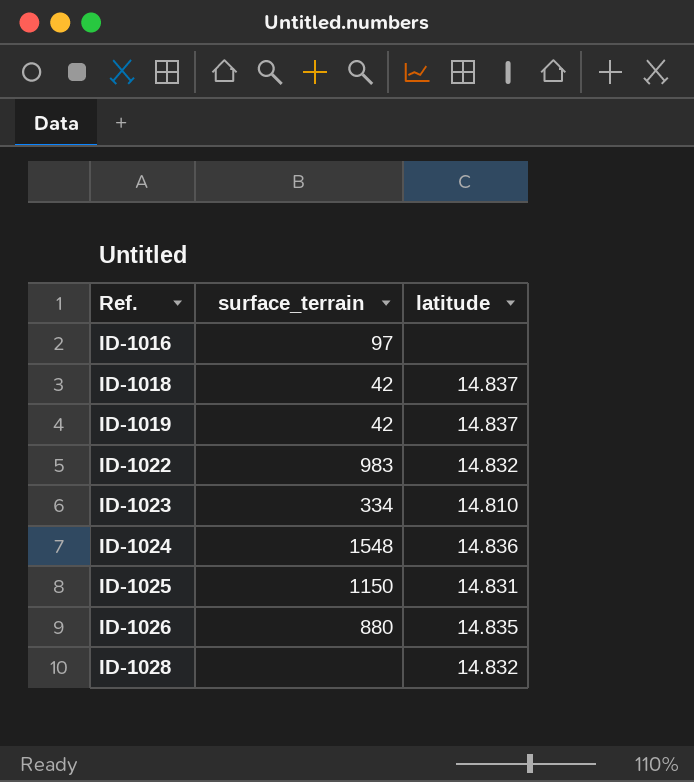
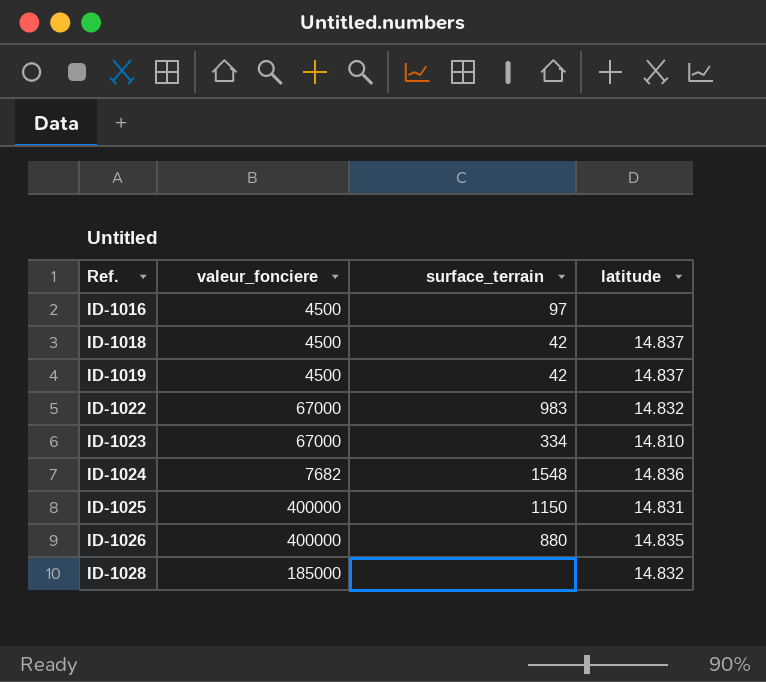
column valeur_fonciere | position: none -> 2

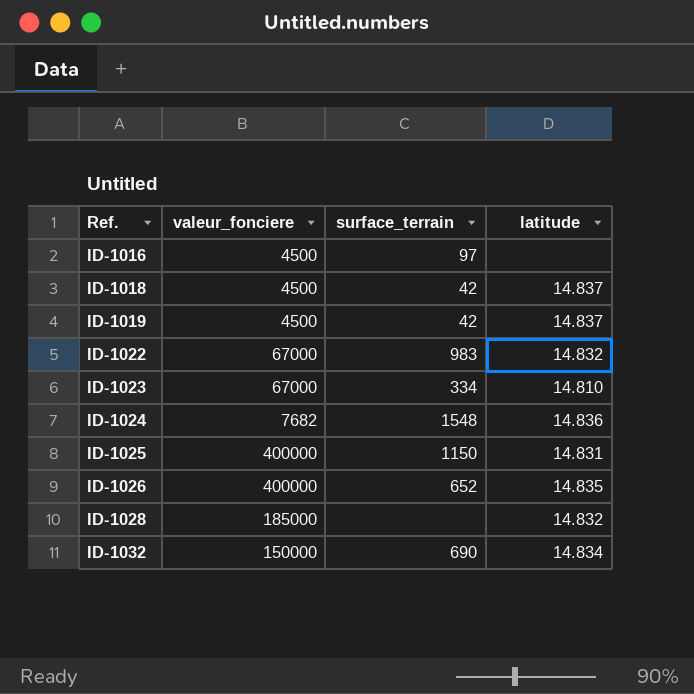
ID-1026 | surface_terrain: 880 -> 652
row ID-1032: none -> 150000 | 690 | 14.834

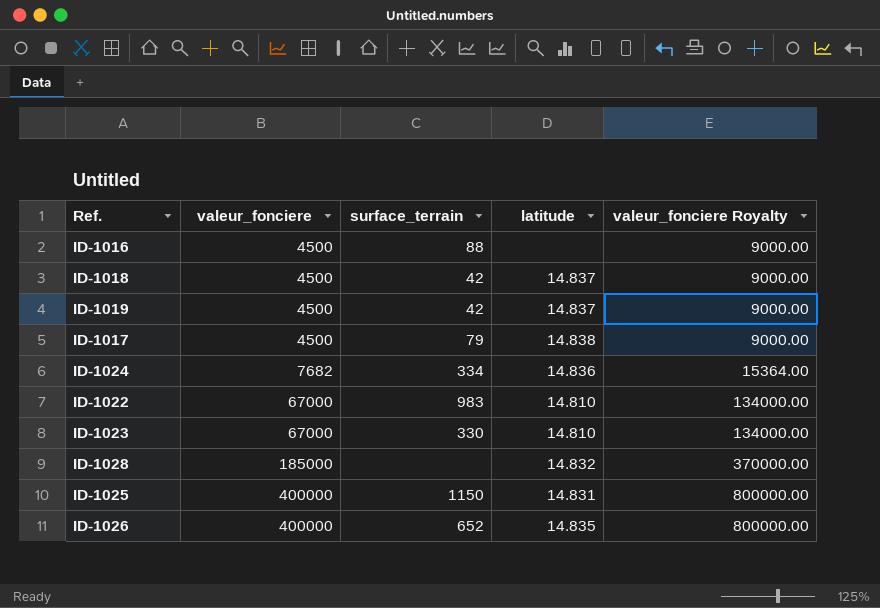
row order: Ref. ascending -> valeur_fonciere ascending
column valeur_fonciere Royalty | formula: none -> [valeur_fonciere] * 2
row ID-1032: 150000 | 690 | 14.834 -> none
ID-1016 | surface_terrain: 97 -> 88
row ID-1017: none -> 4500 | 79 | 14.838 | 9000.00
ID-1024 | surface_terrain: 1548 -> 334
ID-1022 | latitude: 14.832 -> 14.810
ID-1023 | surface_terrain: 334 -> 330

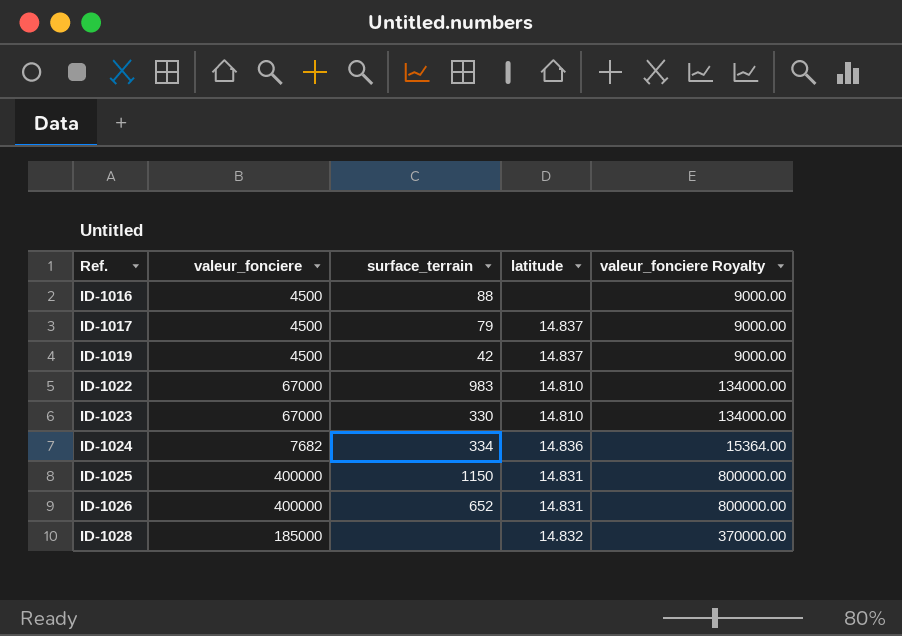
row order: valeur_fonciere ascending -> Ref. ascending
row ID-1018: 4500 | 42 | 14.837 | 9000.00 -> none
ID-1017 | latitude: 14.838 -> 14.837
ID-1026 | latitude: 14.835 -> 14.831

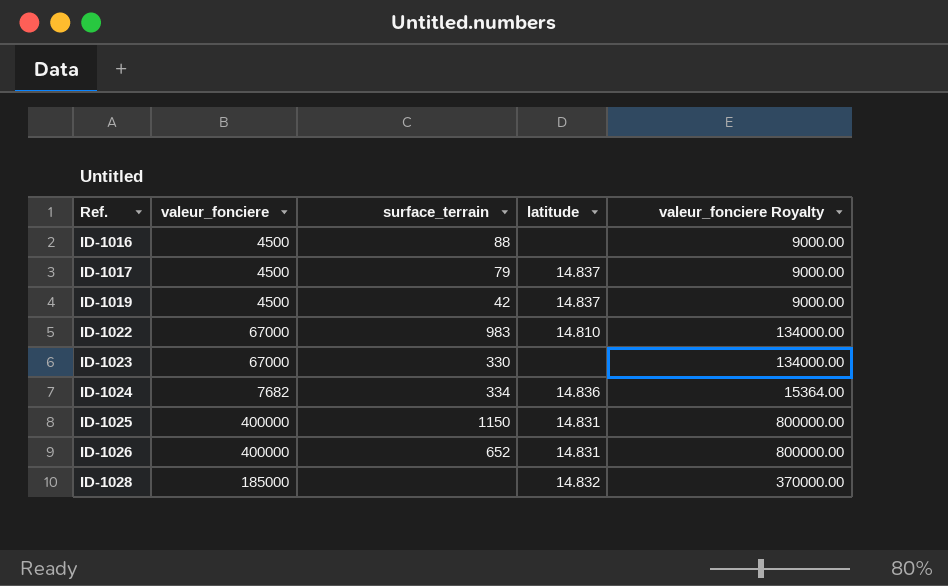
ID-1023 | latitude: 14.810 -> none

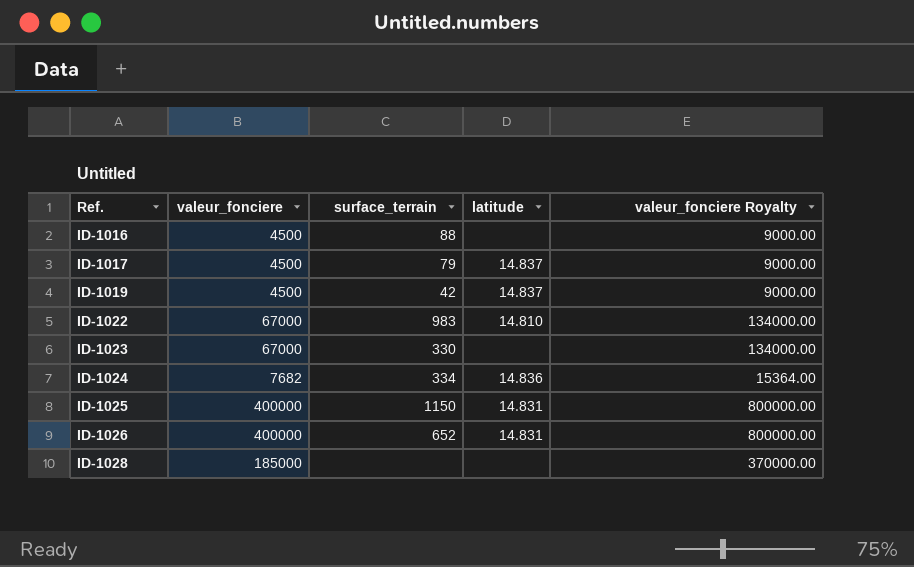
ID-1028 | latitude: 14.832 -> none

